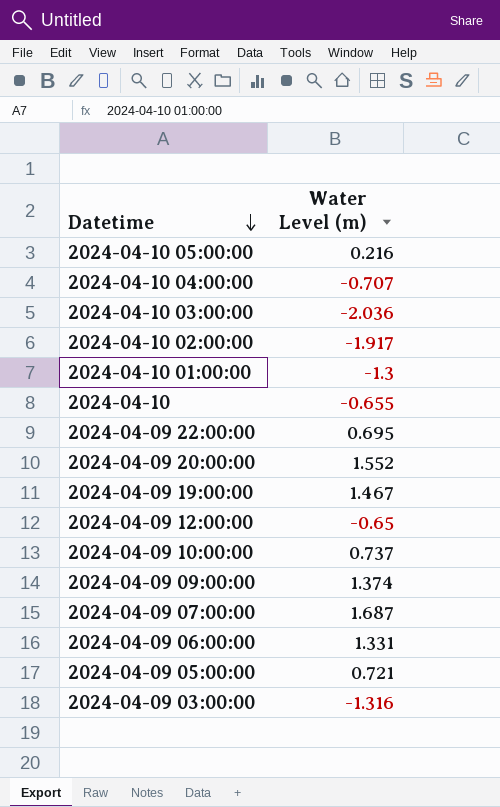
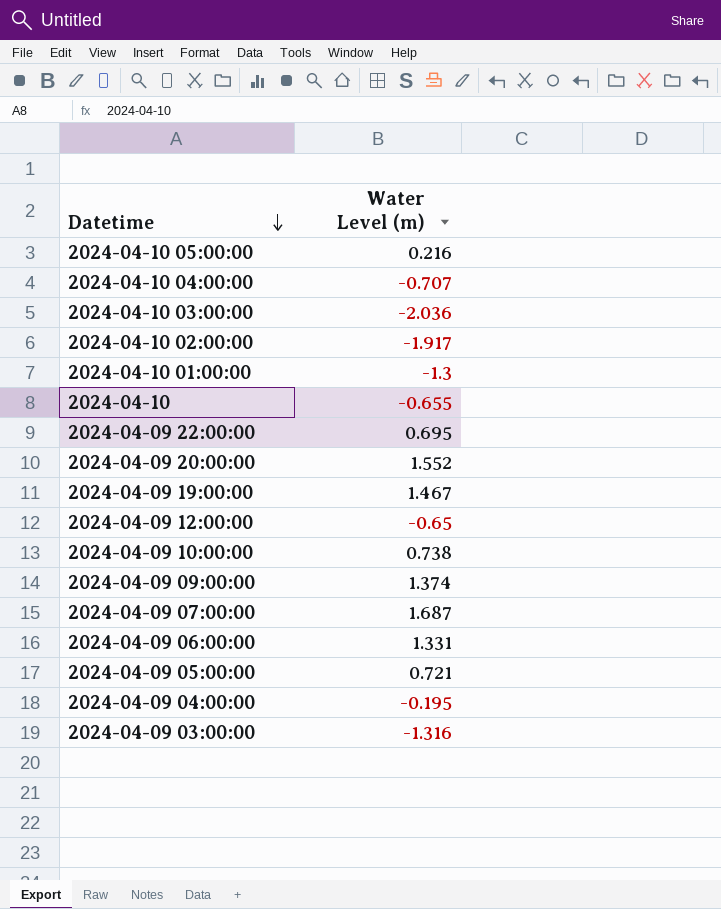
2024-04-09 10:00:00 | Water Level (m): 0.737 -> 0.738
row 2024-04-09 04:00:00: none -> -0.195

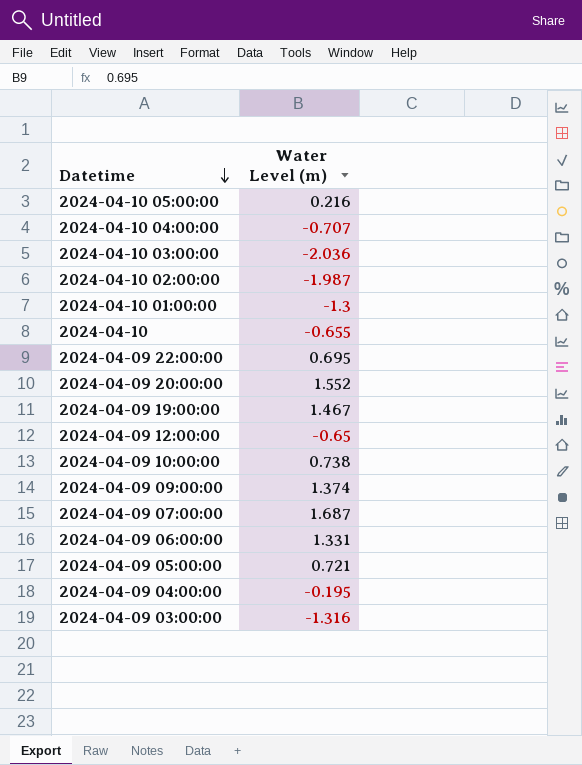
2024-04-10 02:00:00 | Water Level (m): -1.917 -> -1.987

